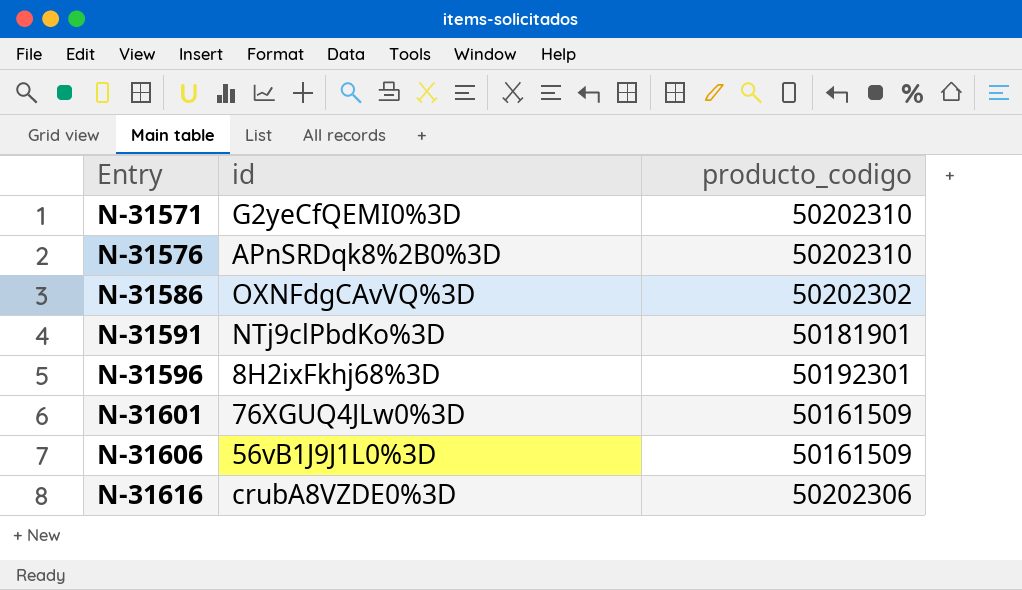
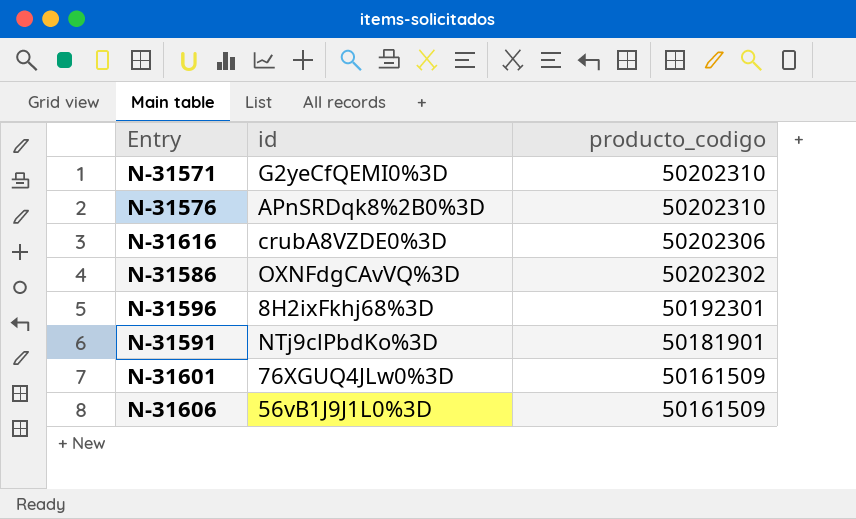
row order: Entry ascending -> producto_codigo descending

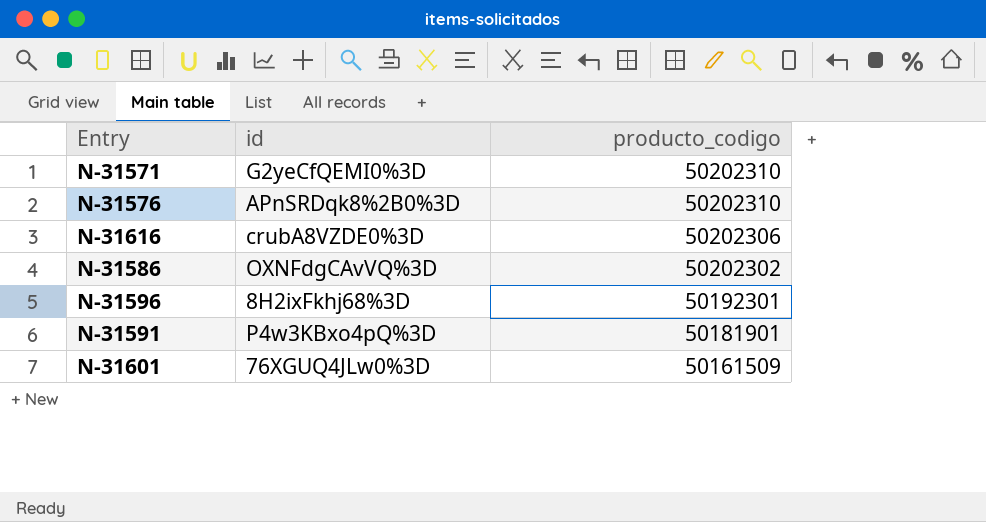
row N-31606: 56vB1J9J1L0%3D | 50161509 -> none
N-31591 | id: NTj9clPbdKo%3D -> P4w3KBxo4pQ%3D

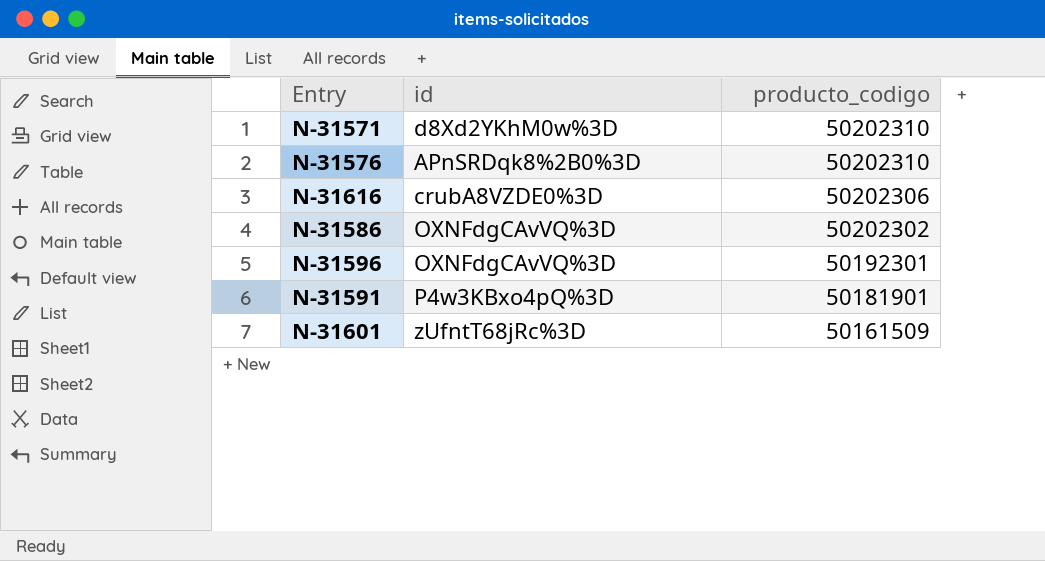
N-31571 | id: G2yeCfQEMI0%3D -> d8Xd2YKhM0w%3D
N-31596 | id: 8H2ixFkhj68%3D -> OXNFdgCAvVQ%3D
N-31601 | id: 76XGUQ4JLw0%3D -> zUfntT68jRc%3D

